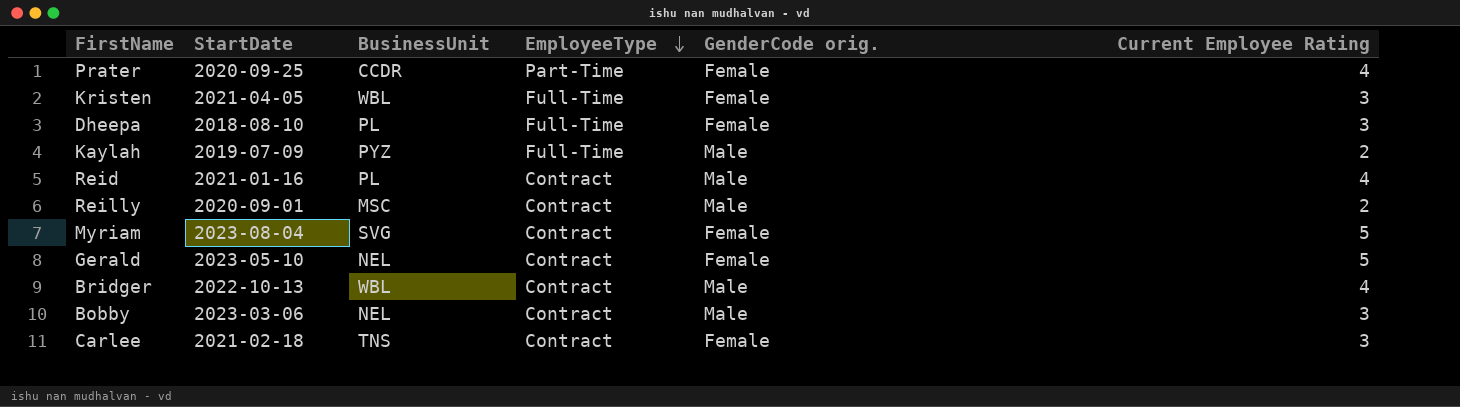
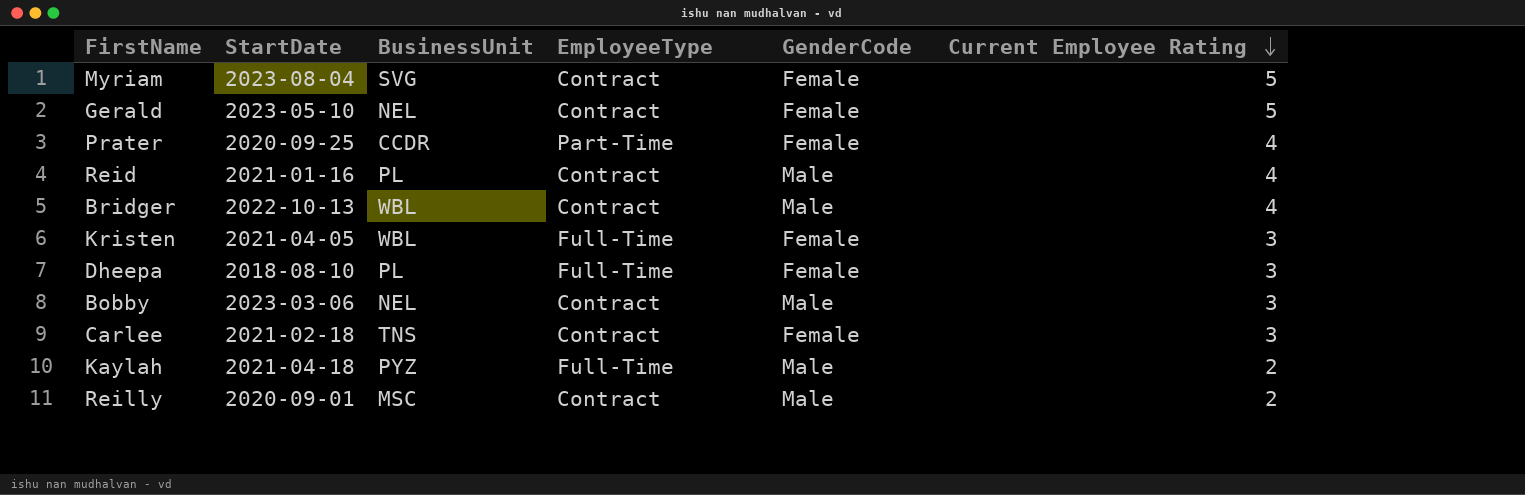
row order: EmployeeType descending -> Current Employee Rating descending
column name: GenderCode orig. -> GenderCode
Kaylah | StartDate: 2019-07-09 -> 2021-04-18

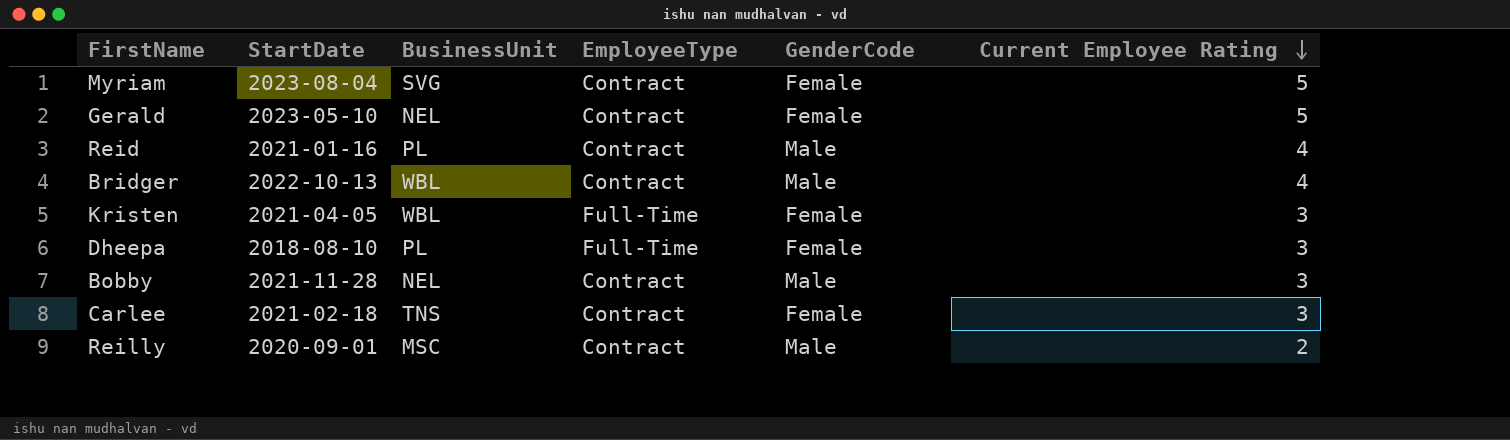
row Prater: 2020-09-25 | CCDR | Part-Time | Female | 4 -> none
row Kaylah: 2021-04-18 | PYZ | Full-Time | Male | 2 -> none
Bobby | StartDate: 2023-03-06 -> 2021-11-28

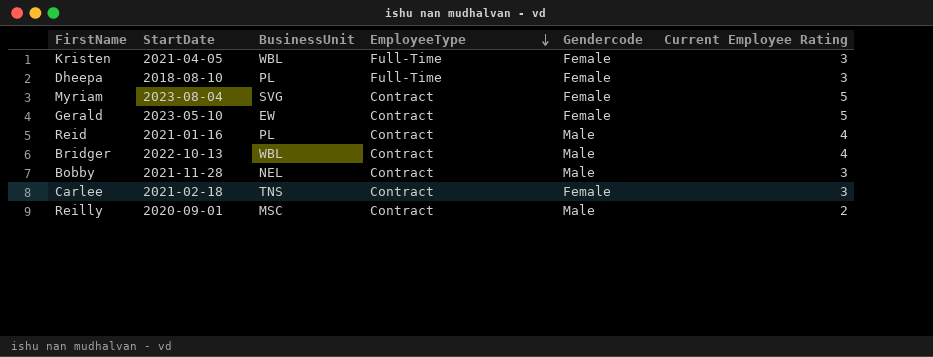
row order: Current Employee Rating descending -> EmployeeType descending
column name: GenderCode -> Gendercode
Gerald | BusinessUnit: NEL -> EW

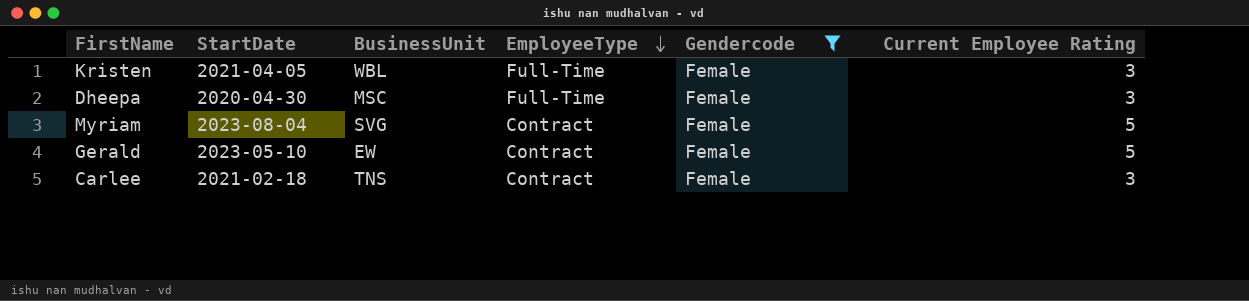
filter: none -> Gendercode = Female
Dheepa | StartDate: 2018-08-10 -> 2020-04-30
Dheepa | BusinessUnit: PL -> MSC

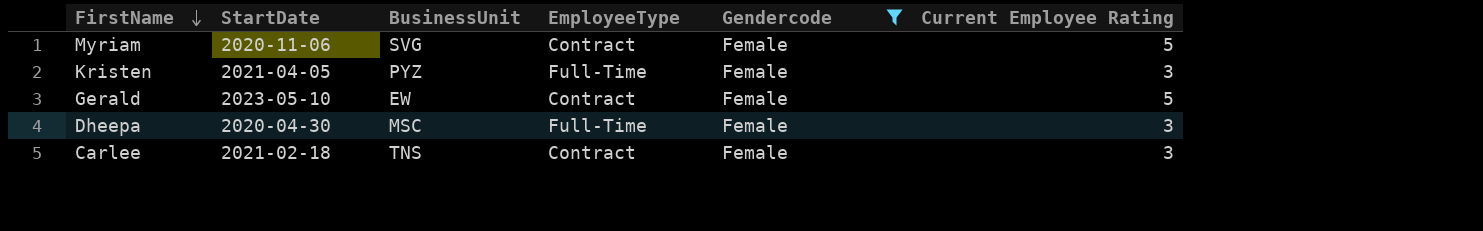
row order: EmployeeType descending -> FirstName descending
Myriam | StartDate: 2023-08-04 -> 2020-11-06
Kristen | BusinessUnit: WBL -> PYZ

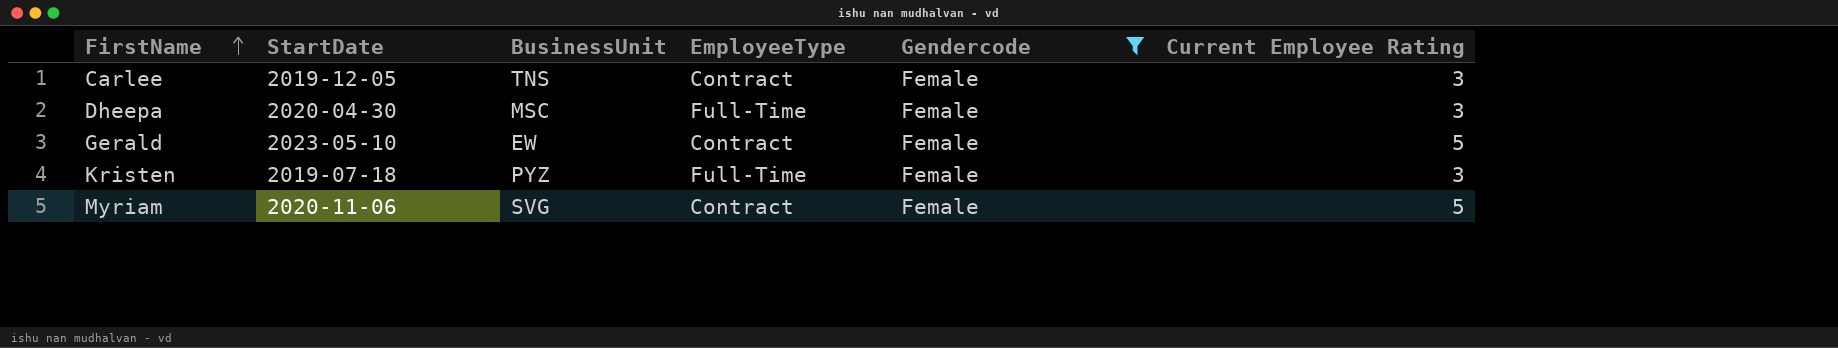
row order: FirstName descending -> FirstName ascending
Carlee | StartDate: 2021-02-18 -> 2019-12-05
Kristen | StartDate: 2021-04-05 -> 2019-07-18

